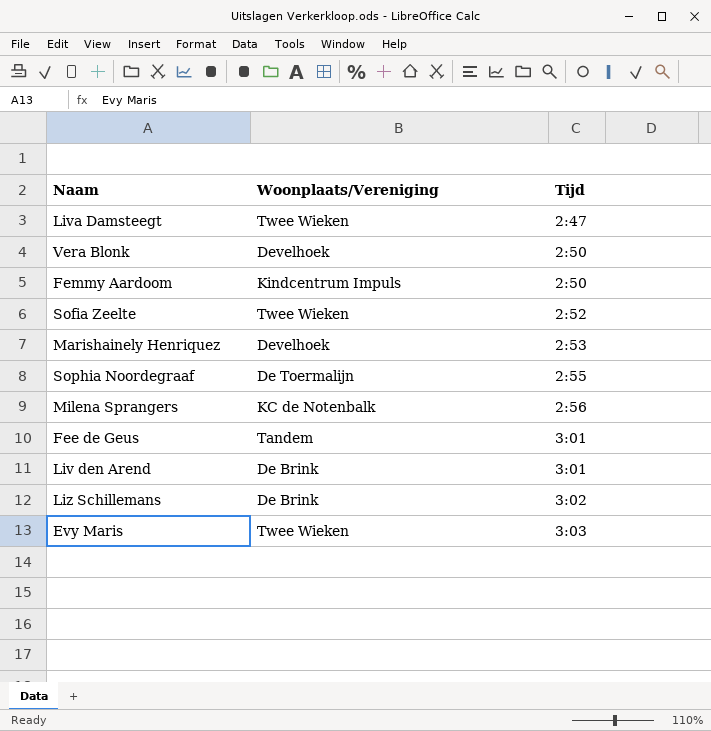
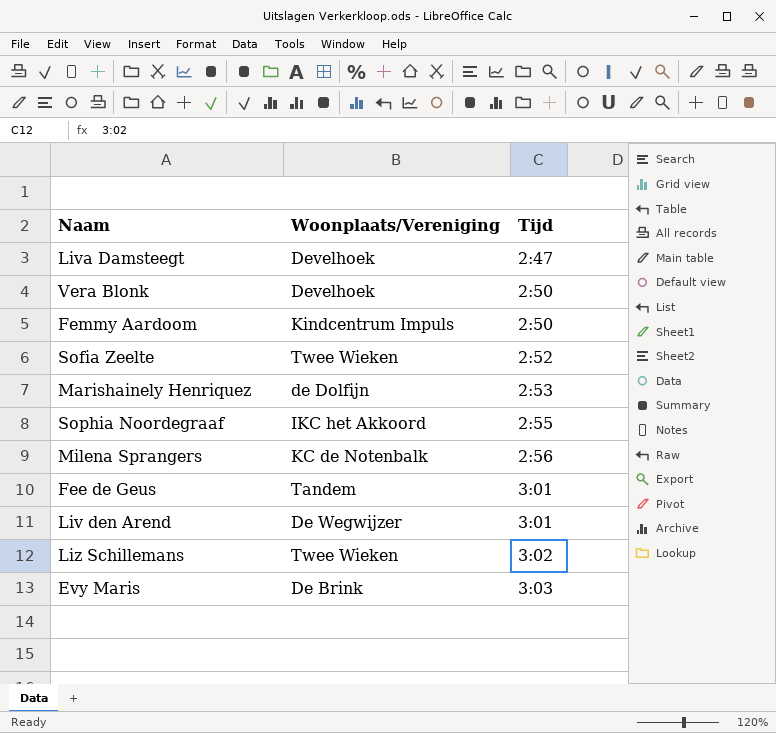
Liva Damsteegt | Woonplaats/Vereniging: Twee Wieken -> Develhoek
Marishainely Henriquez | Woonplaats/Vereniging: Develhoek -> de Dolfijn
Sophia Noordegraaf | Woonplaats/Vereniging: De Toermalijn -> IKC het Akkoord
Liv den Arend | Woonplaats/Vereniging: De Brink -> De Wegwijzer
Liz Schillemans | Woonplaats/Vereniging: De Brink -> Twee Wieken
Evy Maris | Woonplaats/Vereniging: Twee Wieken -> De Brink

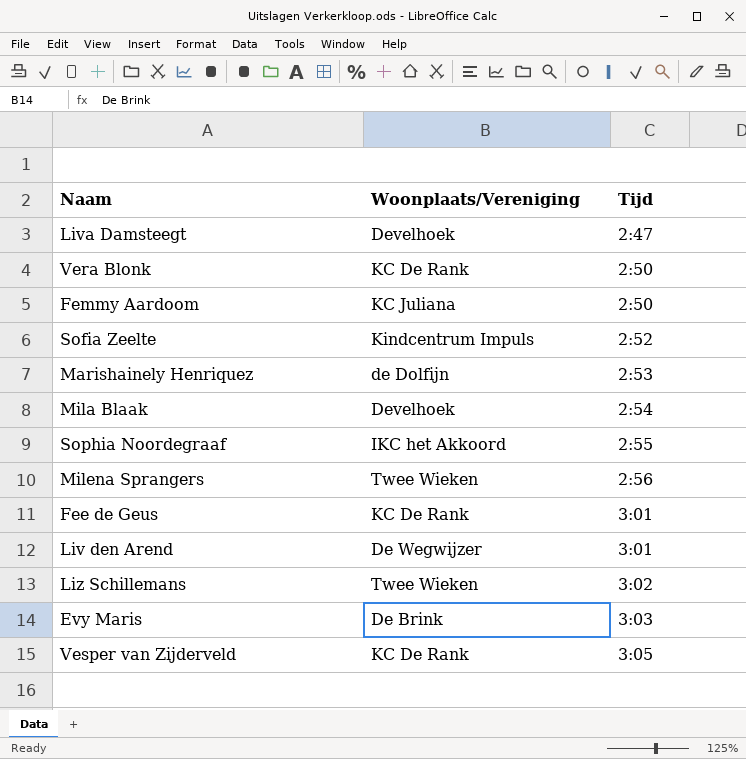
Vera Blonk | Woonplaats/Vereniging: Develhoek -> KC De Rank
Femmy Aardoom | Woonplaats/Vereniging: Kindcentrum Impuls -> KC Juliana
Sofia Zeelte | Woonplaats/Vereniging: Twee Wieken -> Kindcentrum Impuls
row Mila Blaak: none -> Develhoek | 2:54
Milena Sprangers | Woonplaats/Vereniging: KC de Notenbalk -> Twee Wieken
Fee de Geus | Woonplaats/Vereniging: Tandem -> KC De Rank
row Vesper van Zijderveld: none -> KC De Rank | 3:05

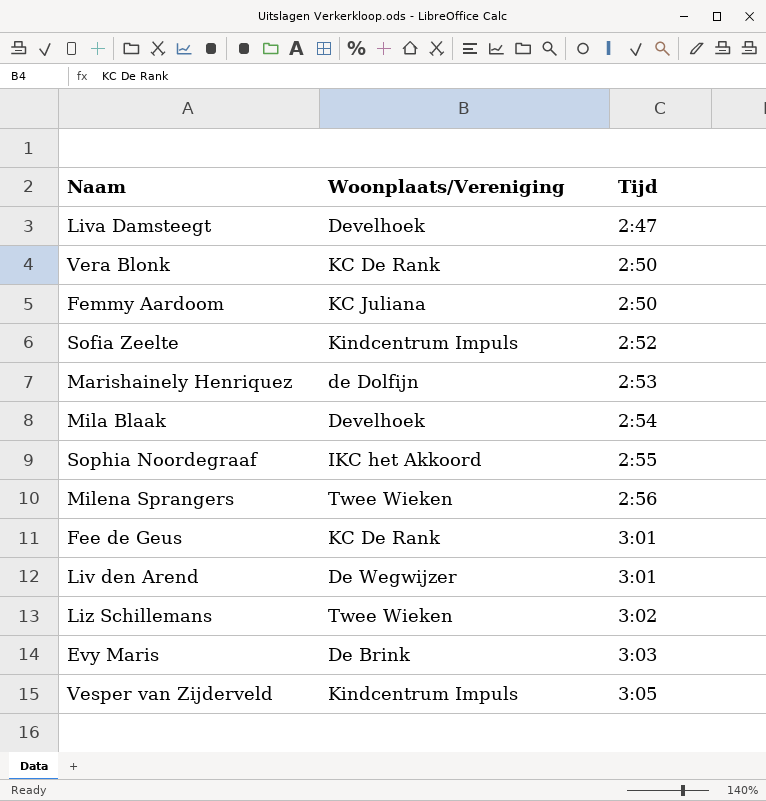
Vesper van Zijderveld | Woonplaats/Vereniging: KC De Rank -> Kindcentrum Impuls

